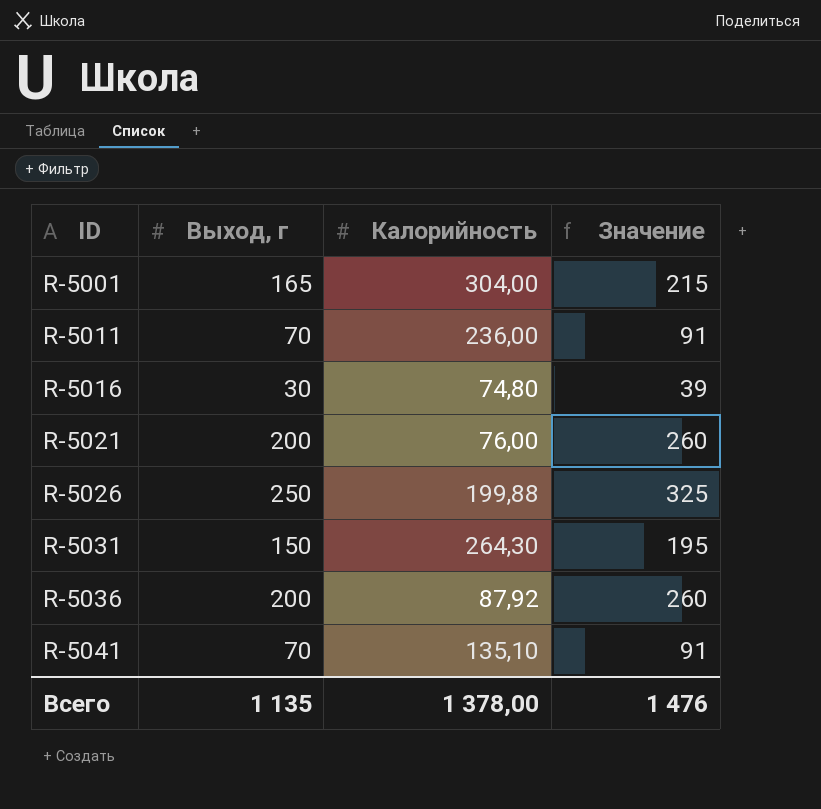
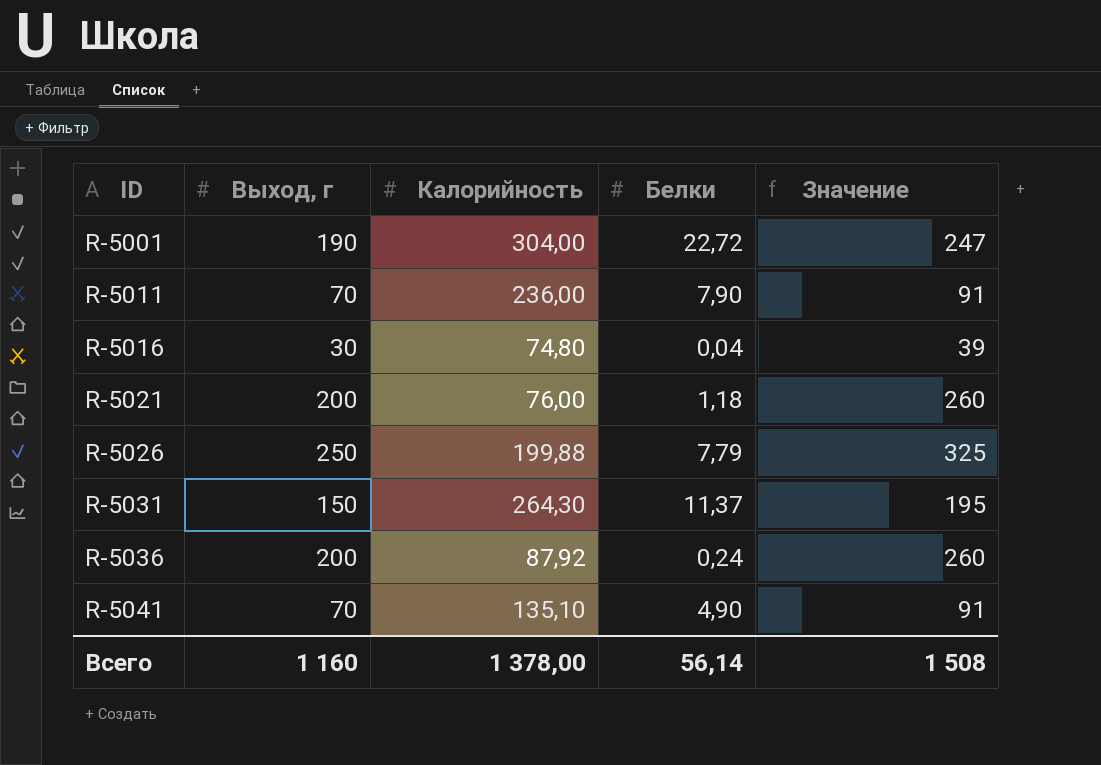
column Белки | position: none -> 4
R-5001 | Выход, г: 165 -> 190
R-5001 | Значение: 215 -> 247
Всего | Выход, г: 1 135 -> 1 160
Всего | Значение: 1 476 -> 1 508

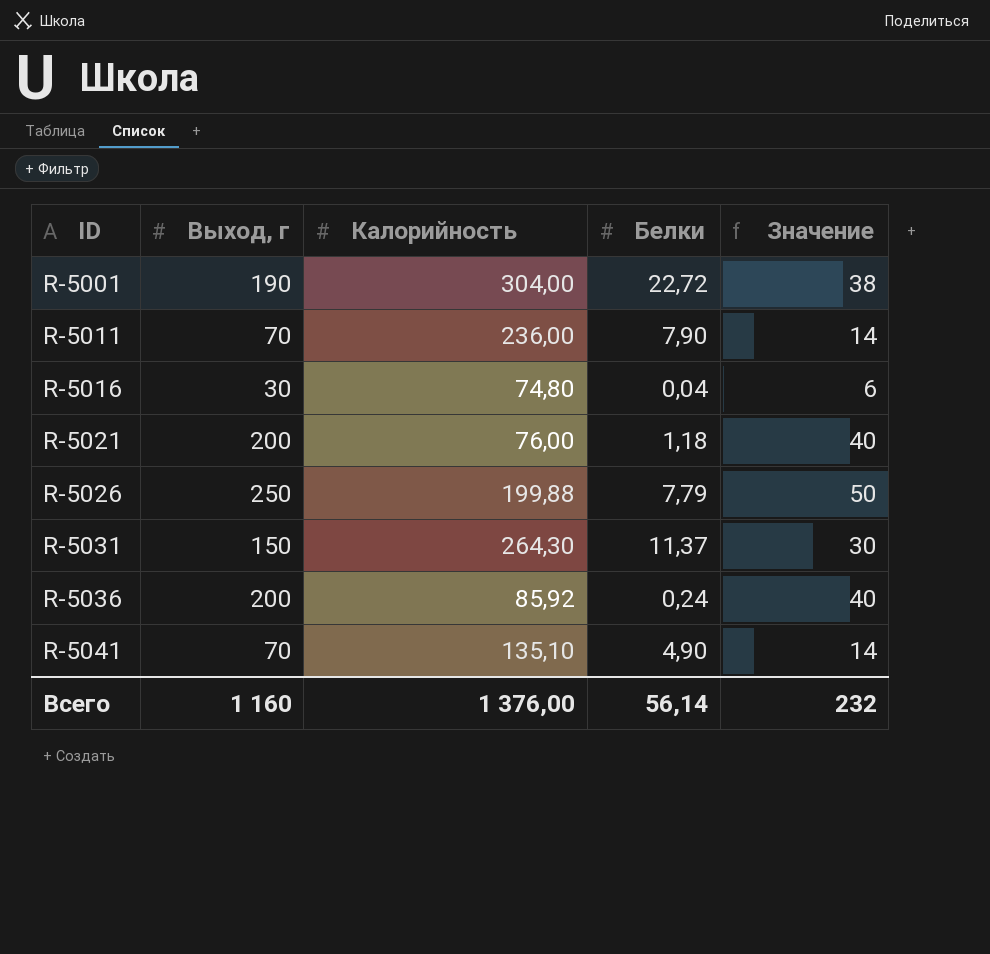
column Значение | formula: [Выход, г] * 1,3 -> [Выход, г] * 0,2
R-5036 | Калорийность: 87,92 -> 85,92
Всего | Калорийность: 1 378,00 -> 1 376,00
Всего | Значение: 1 508 -> 232

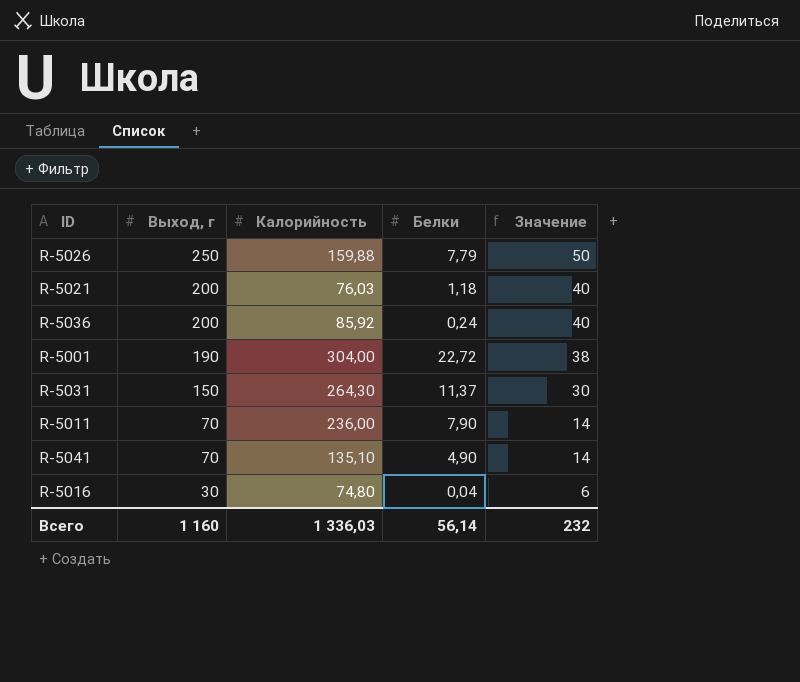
row order: ID ascending -> Выход, г descending
R-5026 | Калорийность: 199,88 -> 159,88
R-5021 | Калорийность: 76,00 -> 76,03
Всего | Калорийность: 1 376,00 -> 1 336,03

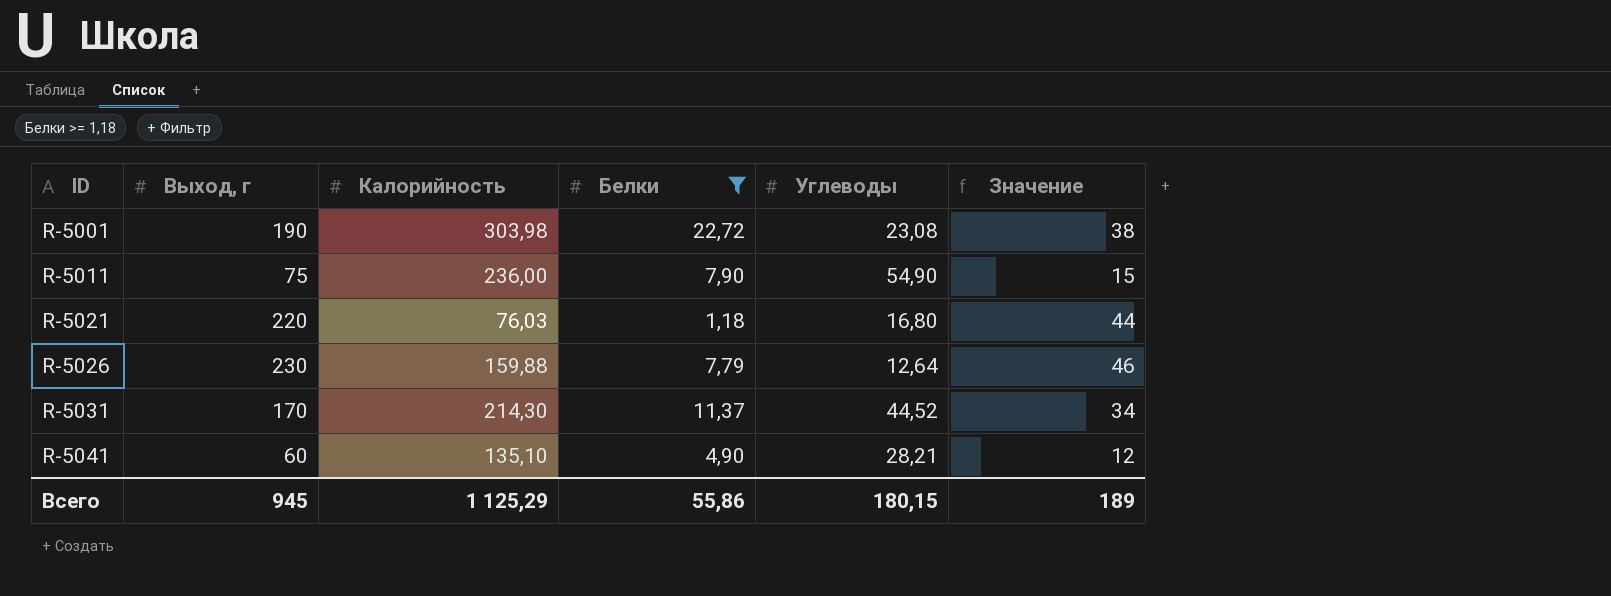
filter: none -> Белки >= 1,18
row order: Выход, г descending -> ID ascending
column Углеводы | position: none -> 5
R-5001 | Калорийность: 304,00 -> 303,98
R-5011 | Выход, г: 70 -> 75
R-5011 | Значение: 14 -> 15
R-5021 | Выход, г: 200 -> 220
R-5021 | Значение: 40 -> 44
R-5026 | Выход, г: 250 -> 230
R-5026 | Значение: 50 -> 46
R-5031 | Выход, г: 150 -> 170
R-5031 | Калорийность: 264,30 -> 214,30
R-5031 | Значение: 30 -> 34
R-5041 | Выход, г: 70 -> 60
R-5041 | Значение: 14 -> 12
Всего | Выход, г: 1 160 -> 945
Всего | Калорийность: 1 336,03 -> 1 125,29
Всего | Белки: 56,14 -> 55,86
Всего | Значение: 232 -> 189

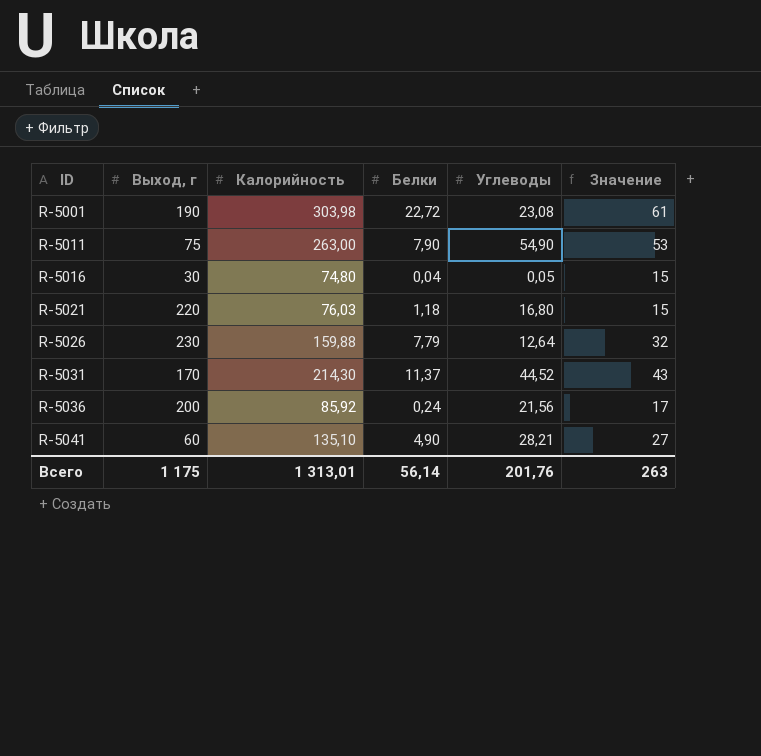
filter: Белки >= 1,18 -> none
column Значение | formula: [Выход, г] * 0,2 -> [Калорийность] * 0,2
R-5011 | Калорийность: 236,00 -> 263,00
Всего | Выход, г: 945 -> 1 175
Всего | Калорийность: 1 125,29 -> 1 313,01
Всего | Белки: 55,86 -> 56,14
Всего | Углеводы: 180,15 -> 201,76
Всего | Значение: 189 -> 263

